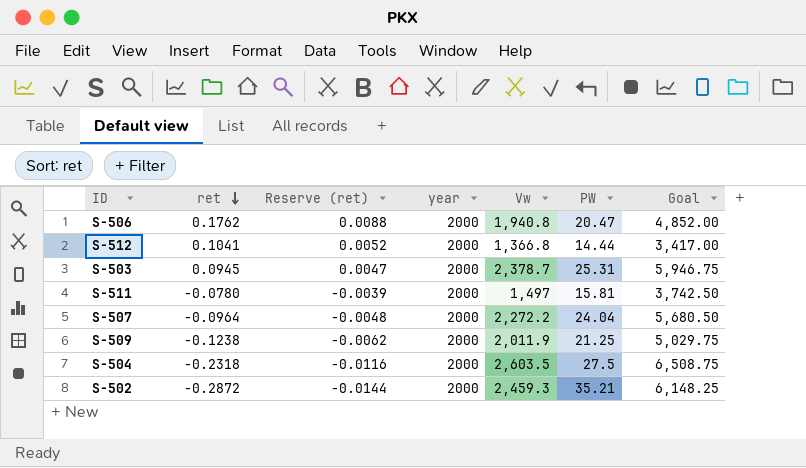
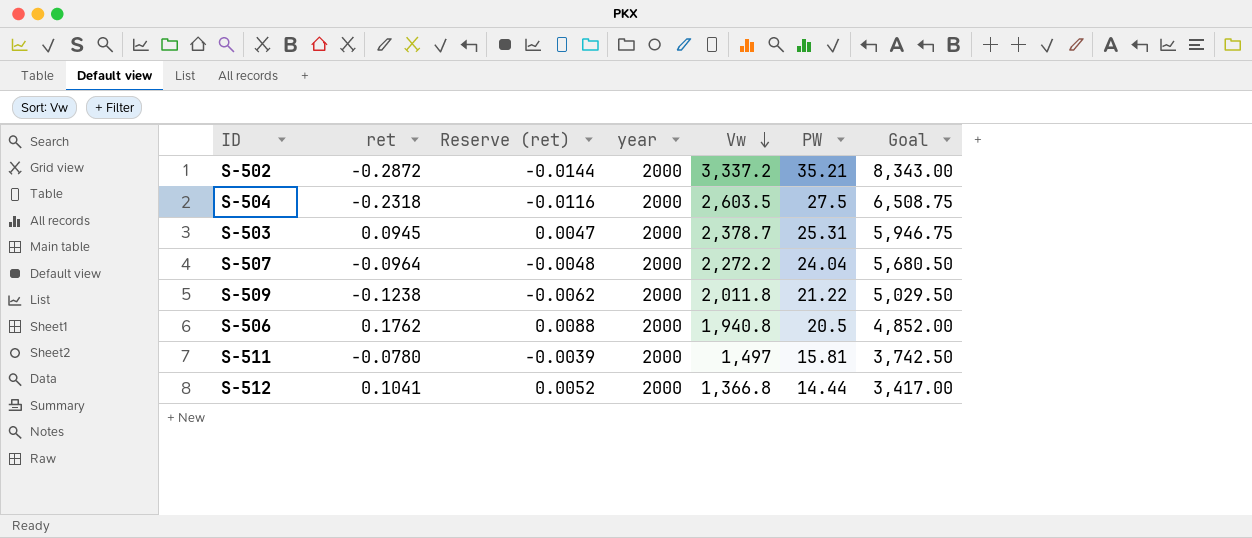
row order: ret descending -> Vw descending
S-502 | Vw: 2,459.3 -> 3,337.2
S-502 | Goal: 6,148.25 -> 8,343.00
S-509 | Vw: 2,011.9 -> 2,011.8
S-509 | PW: 21.25 -> 21.22
S-509 | Goal: 5,029.75 -> 5,029.50
S-506 | PW: 20.47 -> 20.5

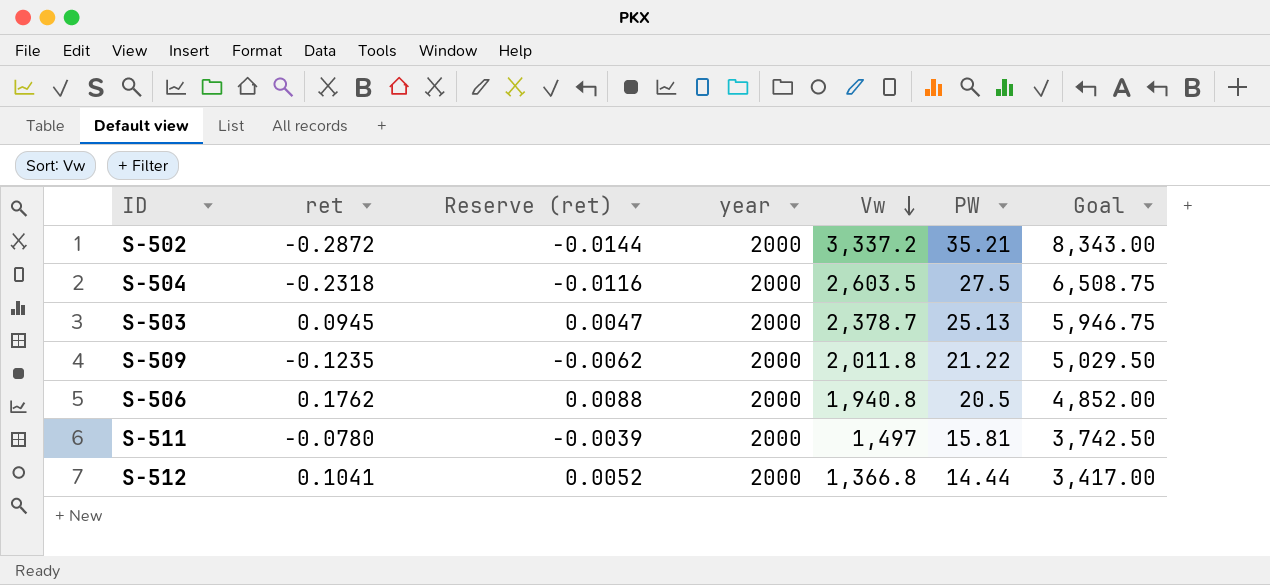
row S-507: -0.0964 | -0.0048 | 2000 | 2,272.2 | 24.04 | 5,680.50 -> none
S-503 | PW: 25.31 -> 25.13
S-509 | ret: -0.1238 -> -0.1235

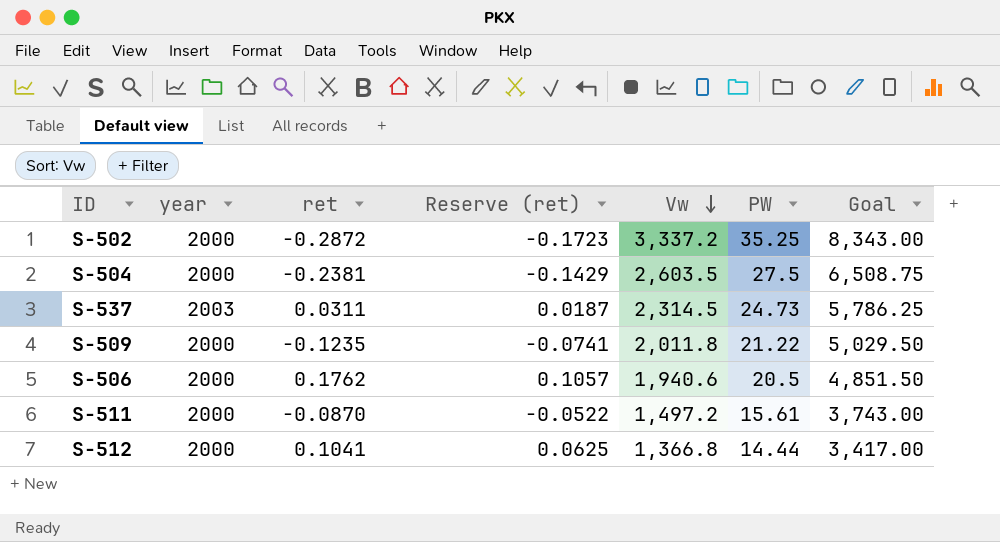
column year | position: 4 -> 2
column Reserve (ret) | formula: [ret] * 0.05 -> [ret] * 0.6
row S-503: 0.0945 | 0.0047 | 2000 | 2,378.7 | 25.13 | 5,946.75 -> none
S-502 | PW: 35.21 -> 35.25
S-504 | ret: -0.2318 -> -0.2381
row S-537: none -> 2003 | 0.0311 | 0.0187 | 2,314.5 | 24.73 | 5,786.25
S-506 | Vw: 1,940.8 -> 1,940.6
S-506 | Goal: 4,852.00 -> 4,851.50
S-511 | ret: -0.0780 -> -0.0870
S-511 | Vw: 1,497 -> 1,497.2
S-511 | PW: 15.81 -> 15.61
S-511 | Goal: 3,742.50 -> 3,743.00

